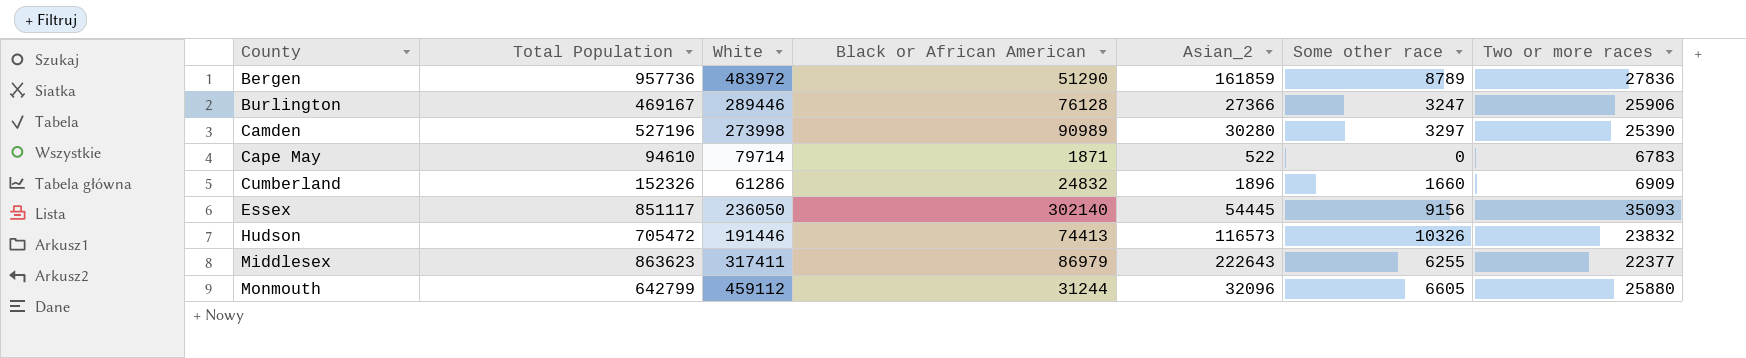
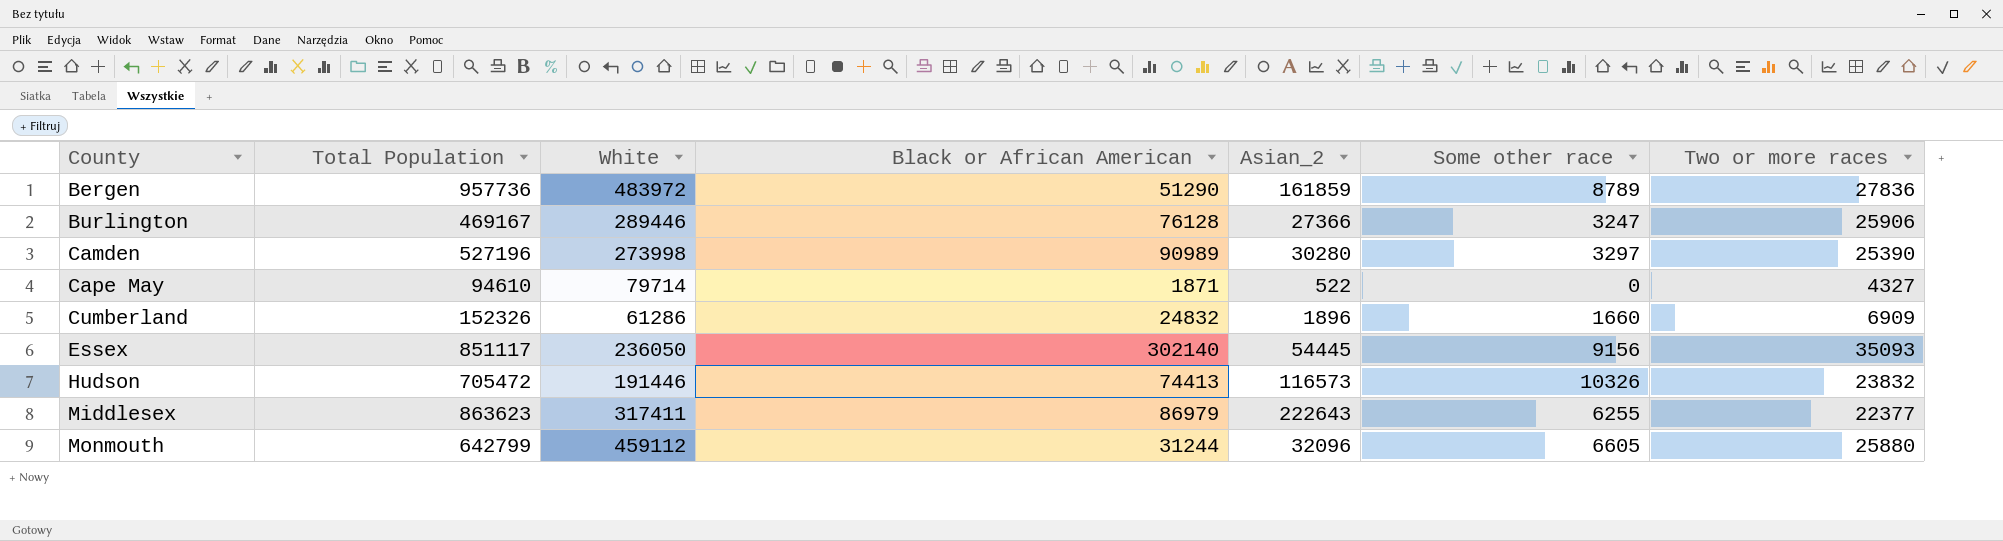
Cape May | Two or more races: 6783 -> 4327

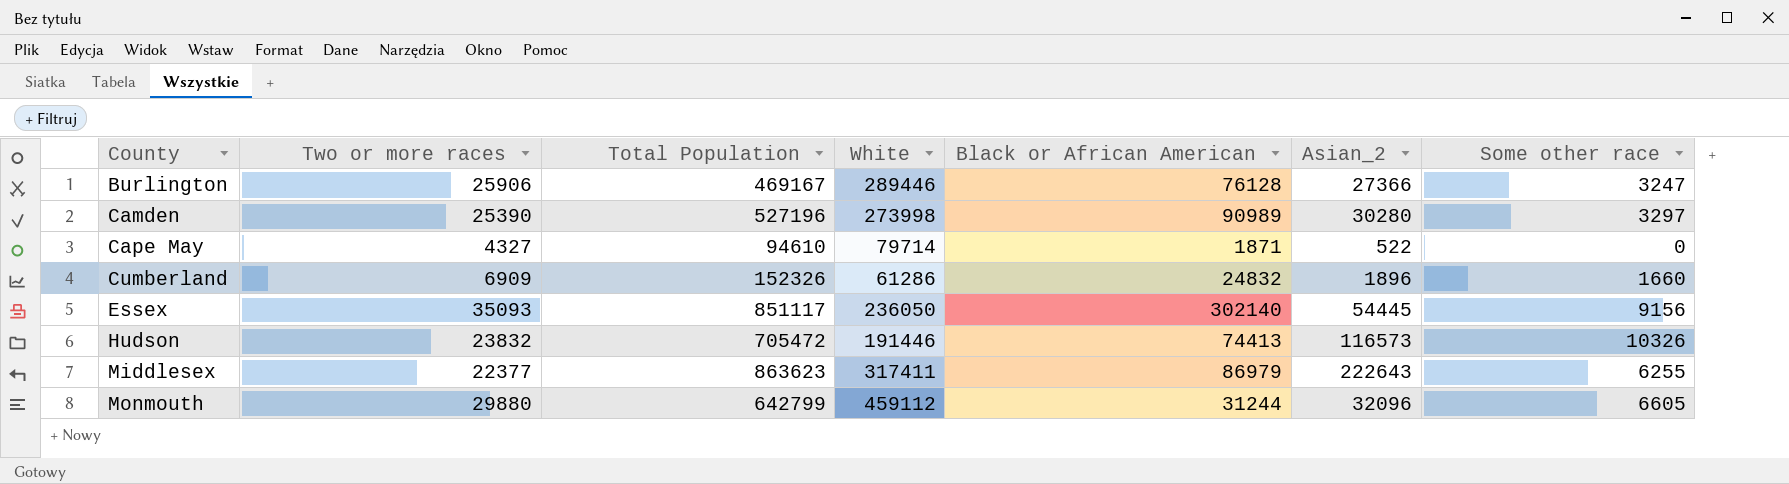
column Two or more races | position: 7 -> 2
row Bergen: 957736 | 483972 | 51290 | 161859 | 8789 | 27836 -> none
Monmouth | Two or more races: 25880 -> 29880

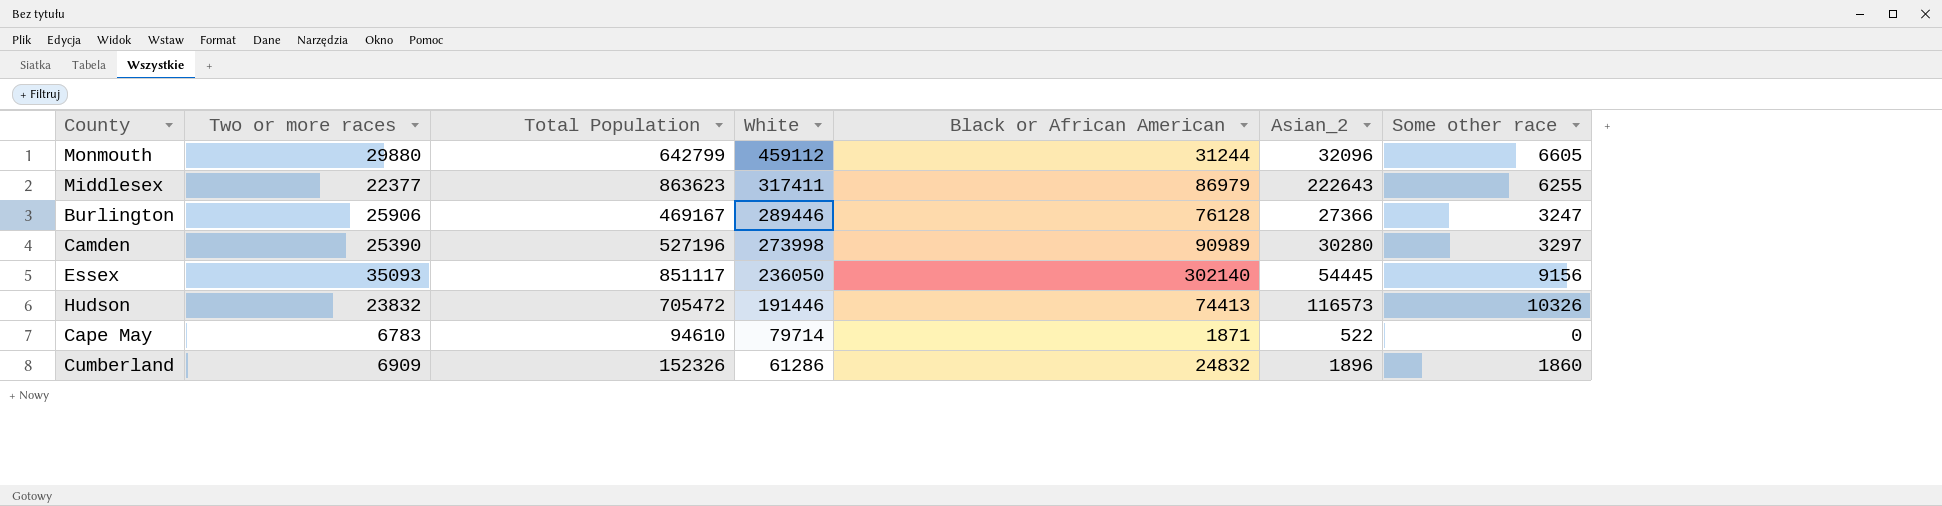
row order: County ascending -> White descending
Cape May | Two or more races: 4327 -> 6783
Cumberland | Some other race: 1660 -> 1860

